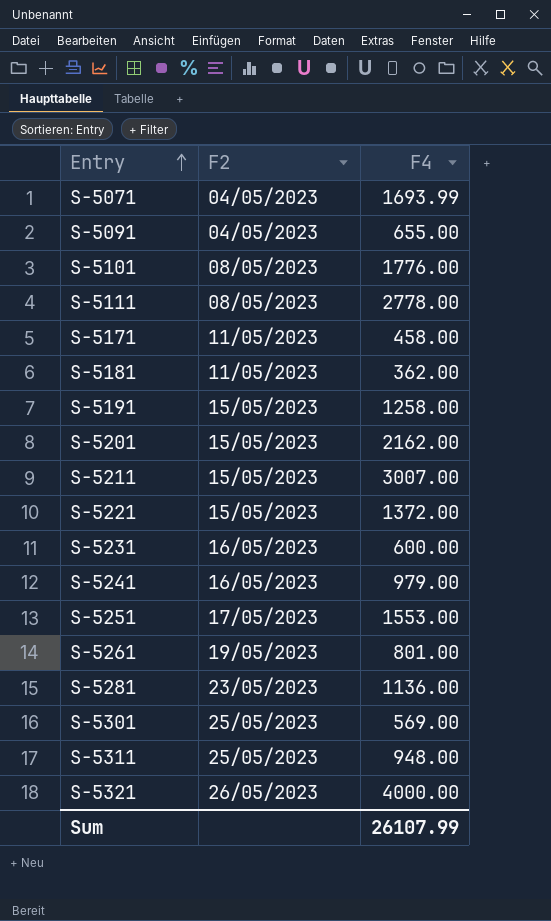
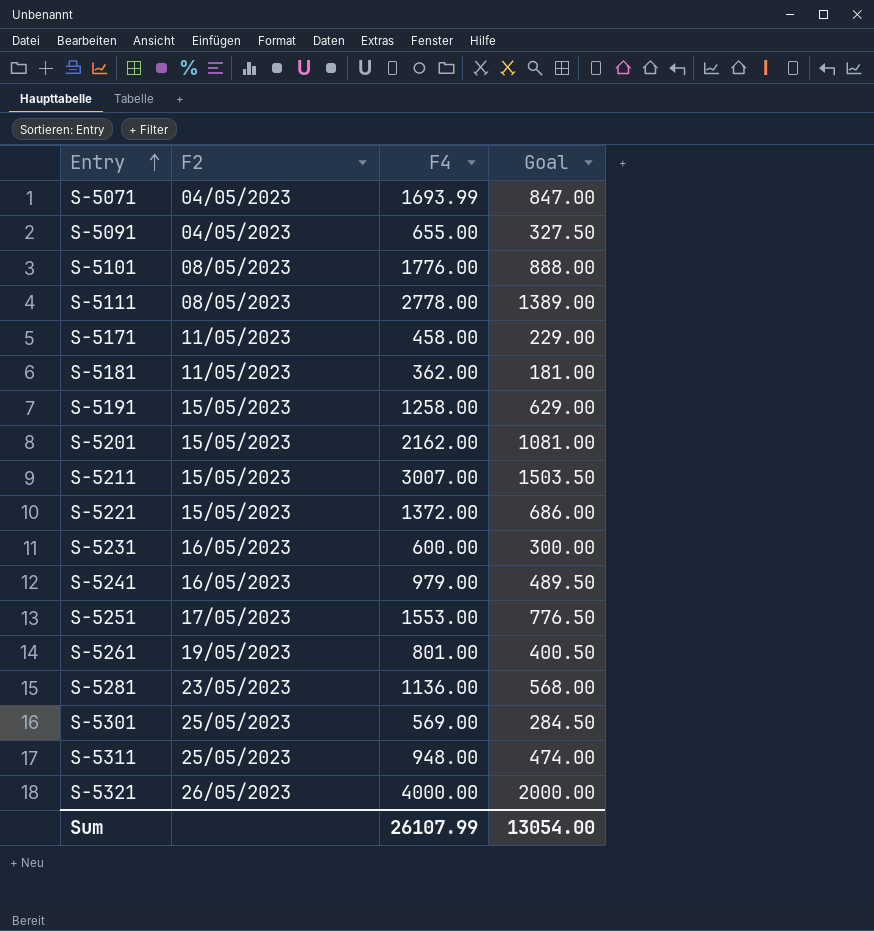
column Goal | formula: none -> [F4] * 0.5

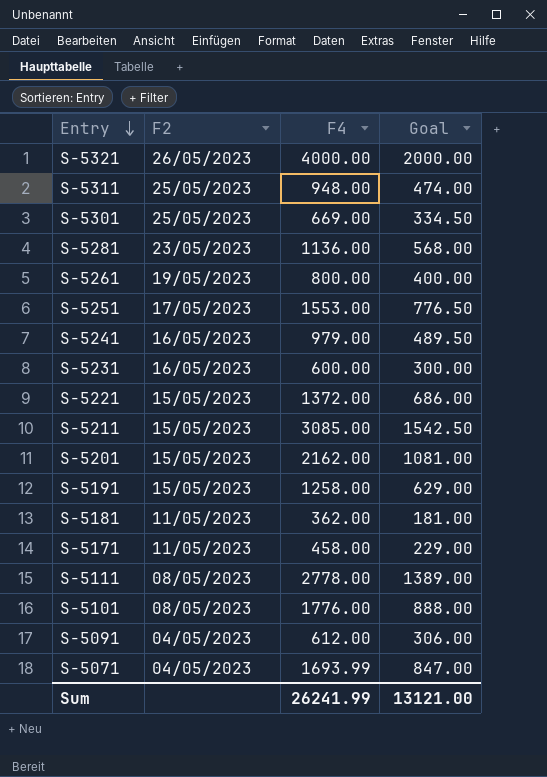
row order: Entry ascending -> Entry descending
S-5301 | F4: 569.00 -> 669.00
S-5301 | Goal: 284.50 -> 334.50
S-5261 | F4: 801.00 -> 800.00
S-5261 | Goal: 400.50 -> 400.00
S-5211 | F4: 3007.00 -> 3085.00
S-5211 | Goal: 1503.50 -> 1542.50
S-5091 | F4: 655.00 -> 612.00
S-5091 | Goal: 327.50 -> 306.00
Sum | F4: 26107.99 -> 26241.99
Sum | Goal: 13054.00 -> 13121.00

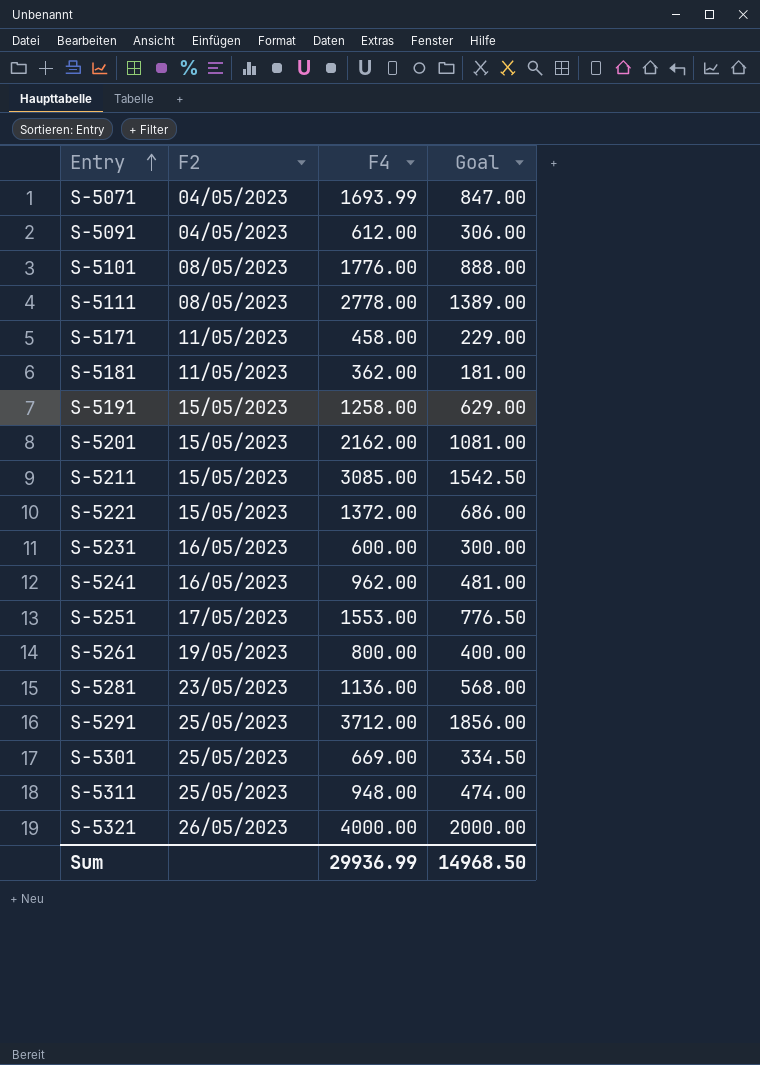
row order: Entry descending -> Entry ascending
S-5241 | F4: 979.00 -> 962.00
S-5241 | Goal: 489.50 -> 481.00
row S-5291: none -> 25/05/2023 | 3712.00 | 1856.00
Sum | F4: 26241.99 -> 29936.99
Sum | Goal: 13121.00 -> 14968.50

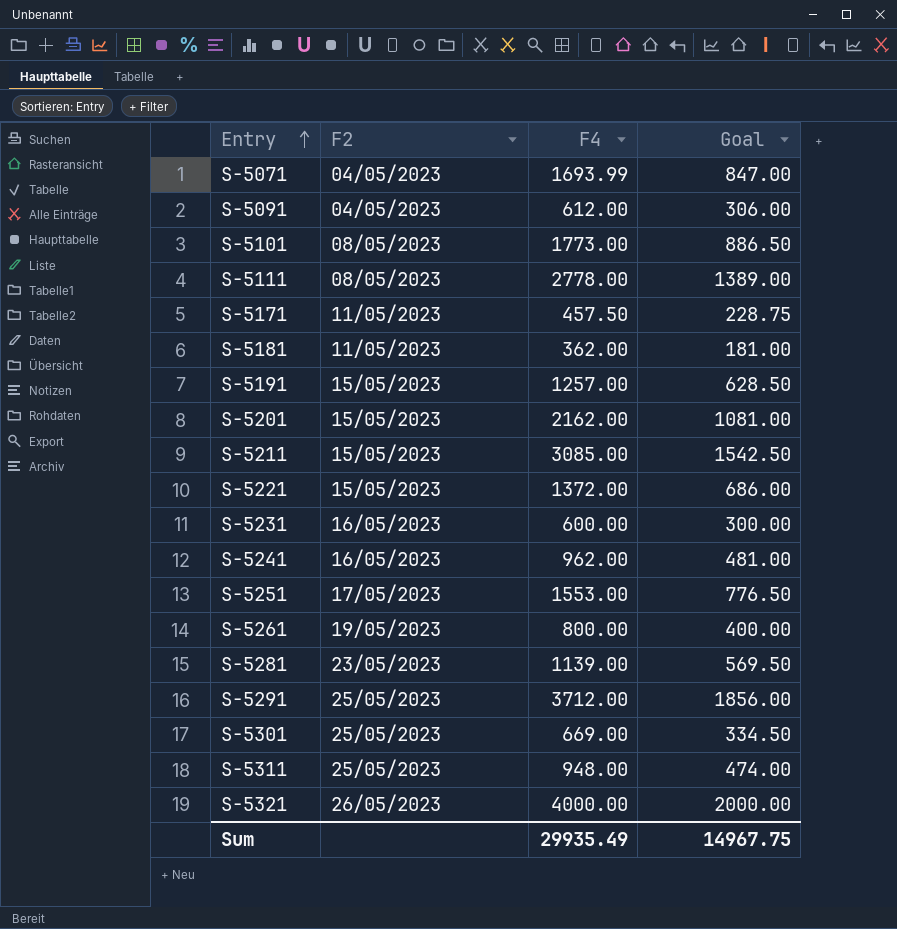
S-5101 | F4: 1776.00 -> 1773.00
S-5101 | Goal: 888.00 -> 886.50
S-5171 | F4: 458.00 -> 457.50
S-5171 | Goal: 229.00 -> 228.75
S-5191 | F4: 1258.00 -> 1257.00
S-5191 | Goal: 629.00 -> 628.50
S-5281 | F4: 1136.00 -> 1139.00
S-5281 | Goal: 568.00 -> 569.50
Sum | F4: 29936.99 -> 29935.49
Sum | Goal: 14968.50 -> 14967.75

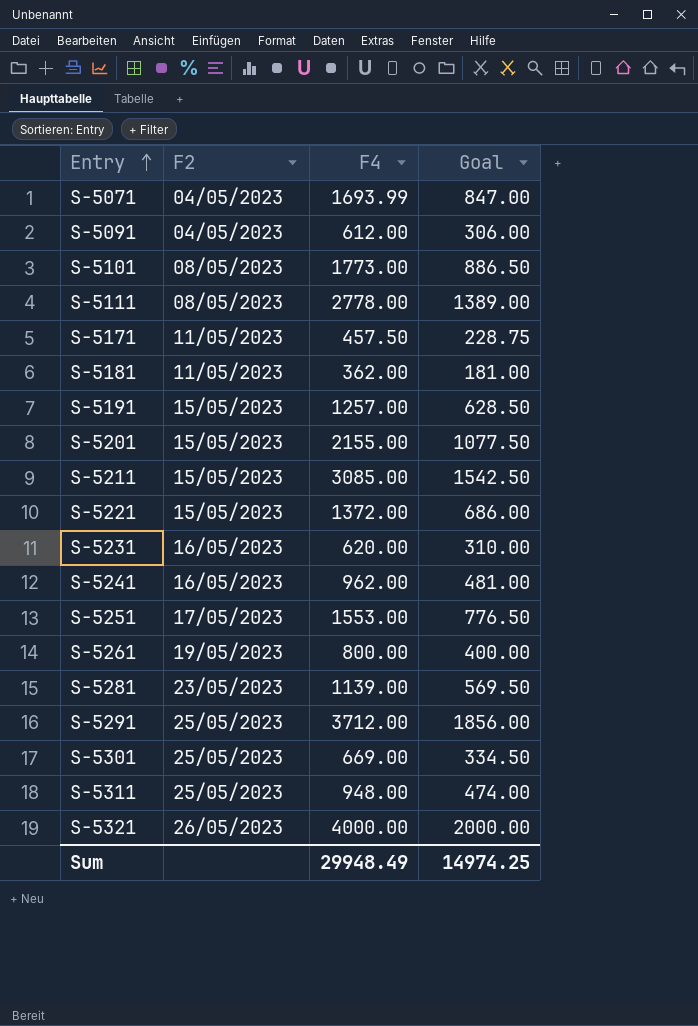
S-5201 | F4: 2162.00 -> 2155.00
S-5201 | Goal: 1081.00 -> 1077.50
S-5231 | F4: 600.00 -> 620.00
S-5231 | Goal: 300.00 -> 310.00
Sum | F4: 29935.49 -> 29948.49
Sum | Goal: 14967.75 -> 14974.25

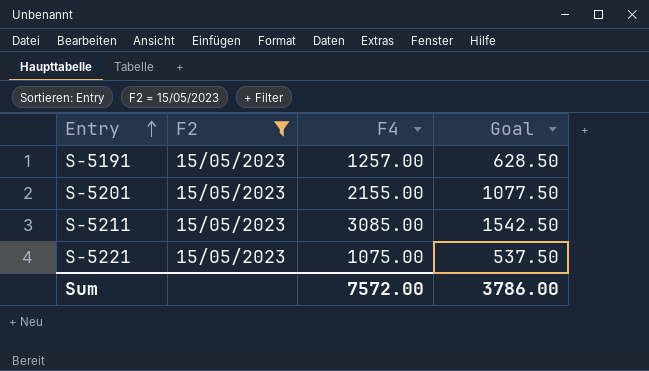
filter: none -> F2 = 15/05/2023
S-5221 | F4: 1372.00 -> 1075.00
S-5221 | Goal: 686.00 -> 537.50
Sum | F4: 29948.49 -> 7572.00
Sum | Goal: 14974.25 -> 3786.00

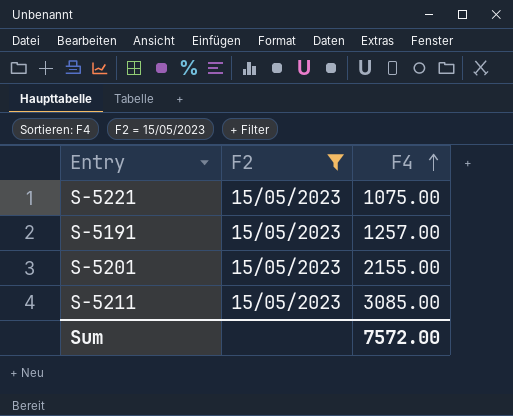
row order: Entry ascending -> F4 ascending
column Goal | formula: [F4] * 0.5 -> none

